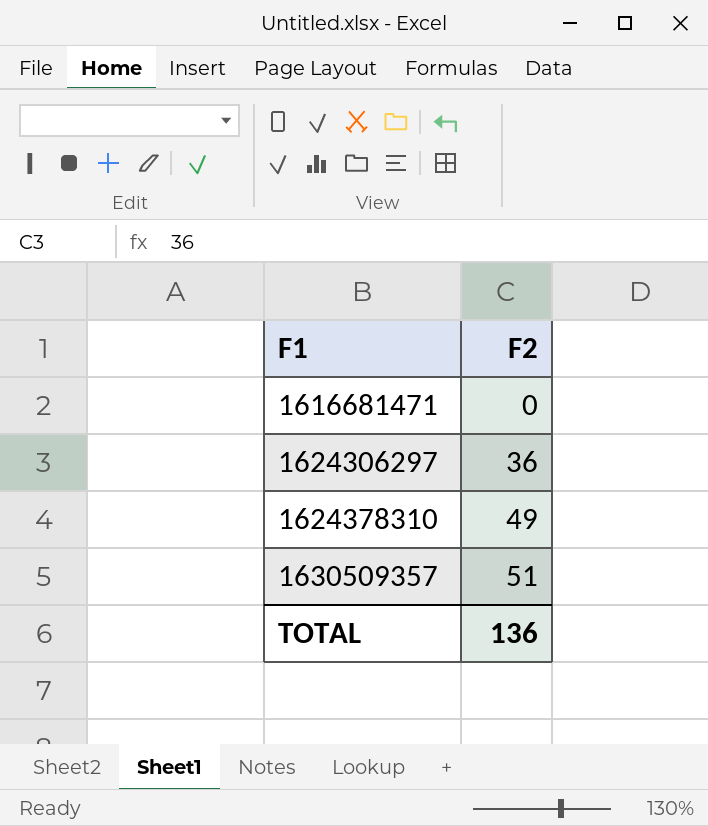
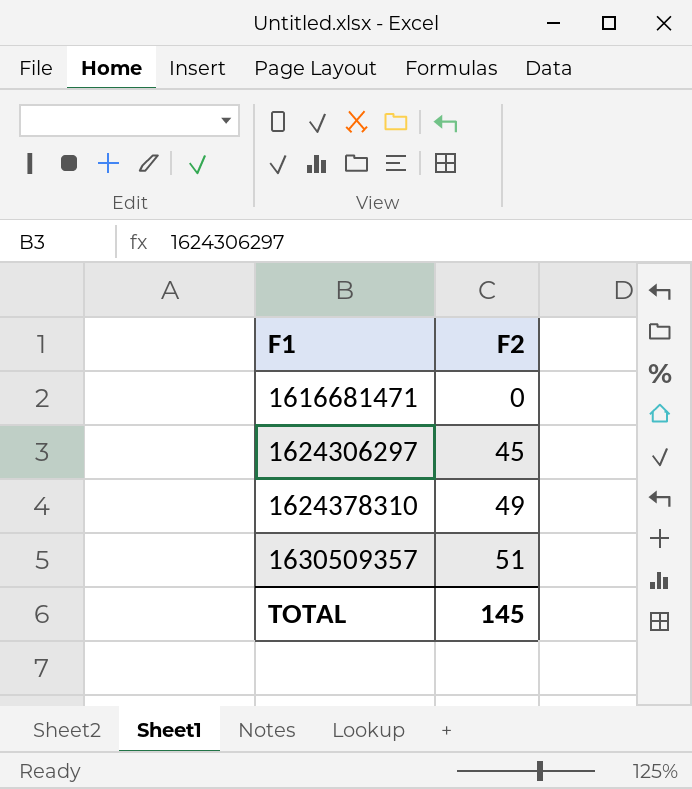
1624306297 | F2: 36 -> 45
TOTAL | F2: 136 -> 145

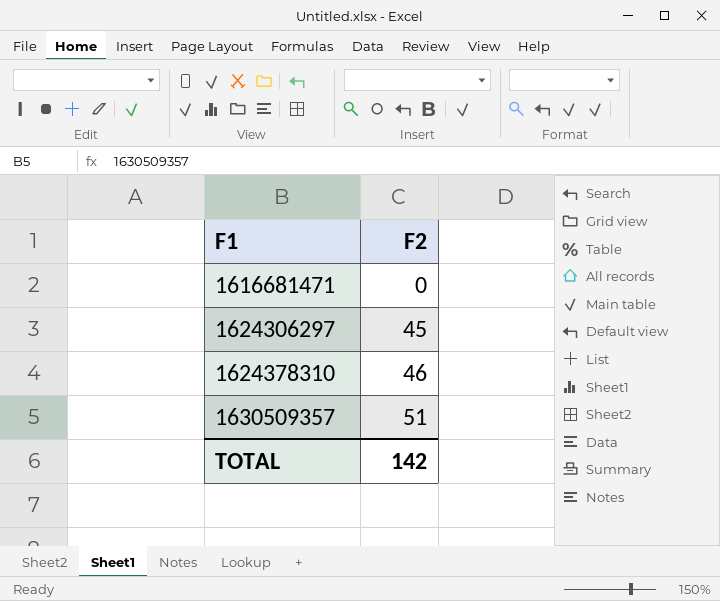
1624378310 | F2: 49 -> 46
TOTAL | F2: 145 -> 142

